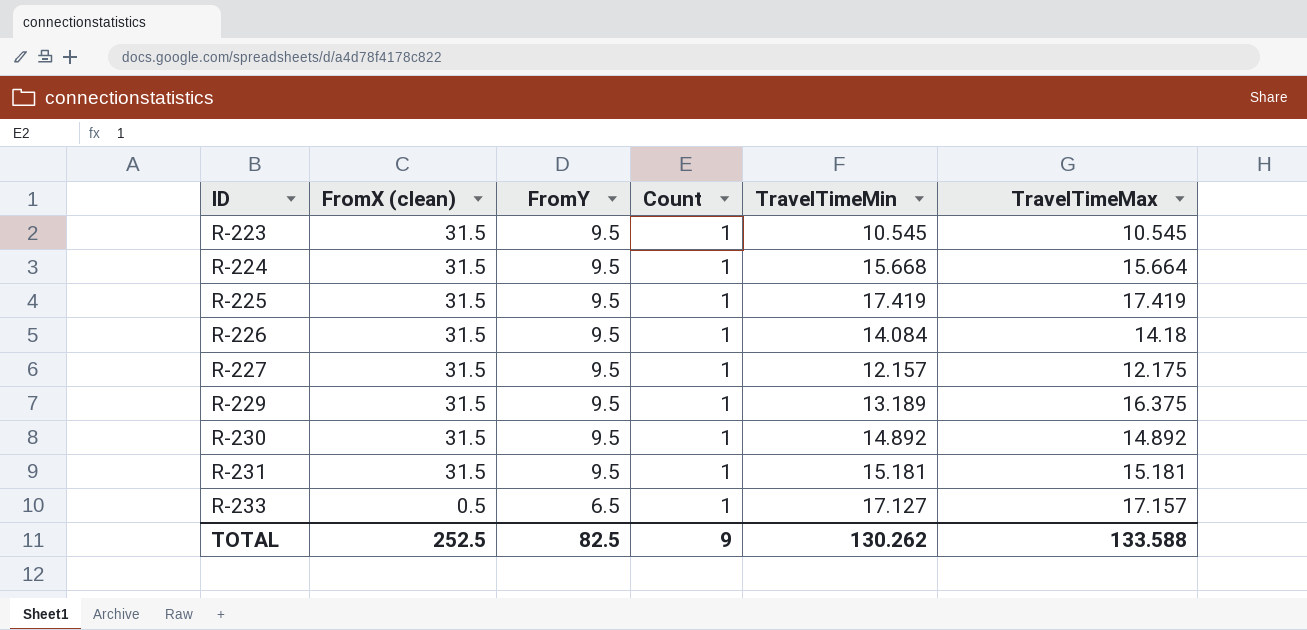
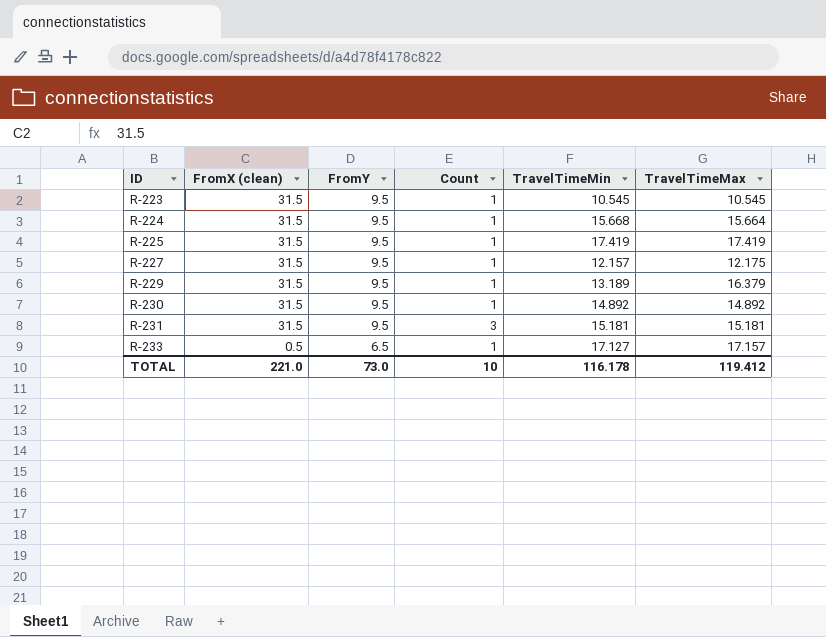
row R-226: 31.5 | 9.5 | 1 | 14.084 | 14.18 -> none
R-229 | TravelTimeMax: 16.375 -> 16.379
R-231 | Count: 1 -> 3
TOTAL | FromX (clean): 252.5 -> 221.0
TOTAL | FromY: 82.5 -> 73.0
TOTAL | Count: 9 -> 10
TOTAL | TravelTimeMin: 130.262 -> 116.178
TOTAL | TravelTimeMax: 133.588 -> 119.412

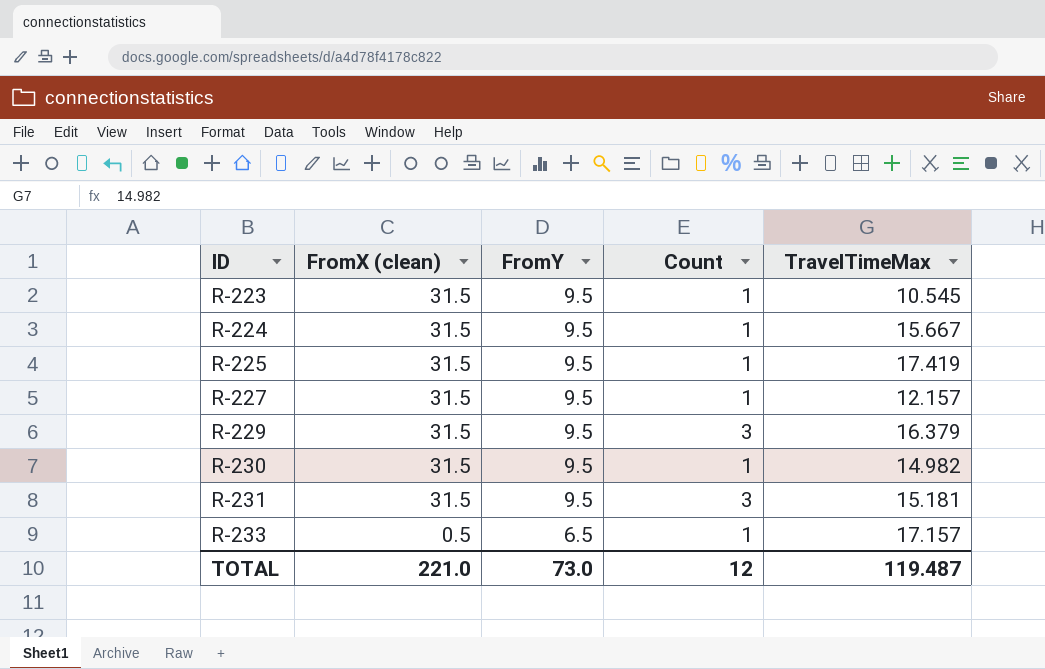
column TravelTimeMin | position: 5 -> none
R-224 | TravelTimeMax: 15.664 -> 15.667
R-227 | TravelTimeMax: 12.175 -> 12.157
R-229 | Count: 1 -> 3
R-230 | TravelTimeMax: 14.892 -> 14.982
TOTAL | Count: 10 -> 12
TOTAL | TravelTimeMax: 119.412 -> 119.487

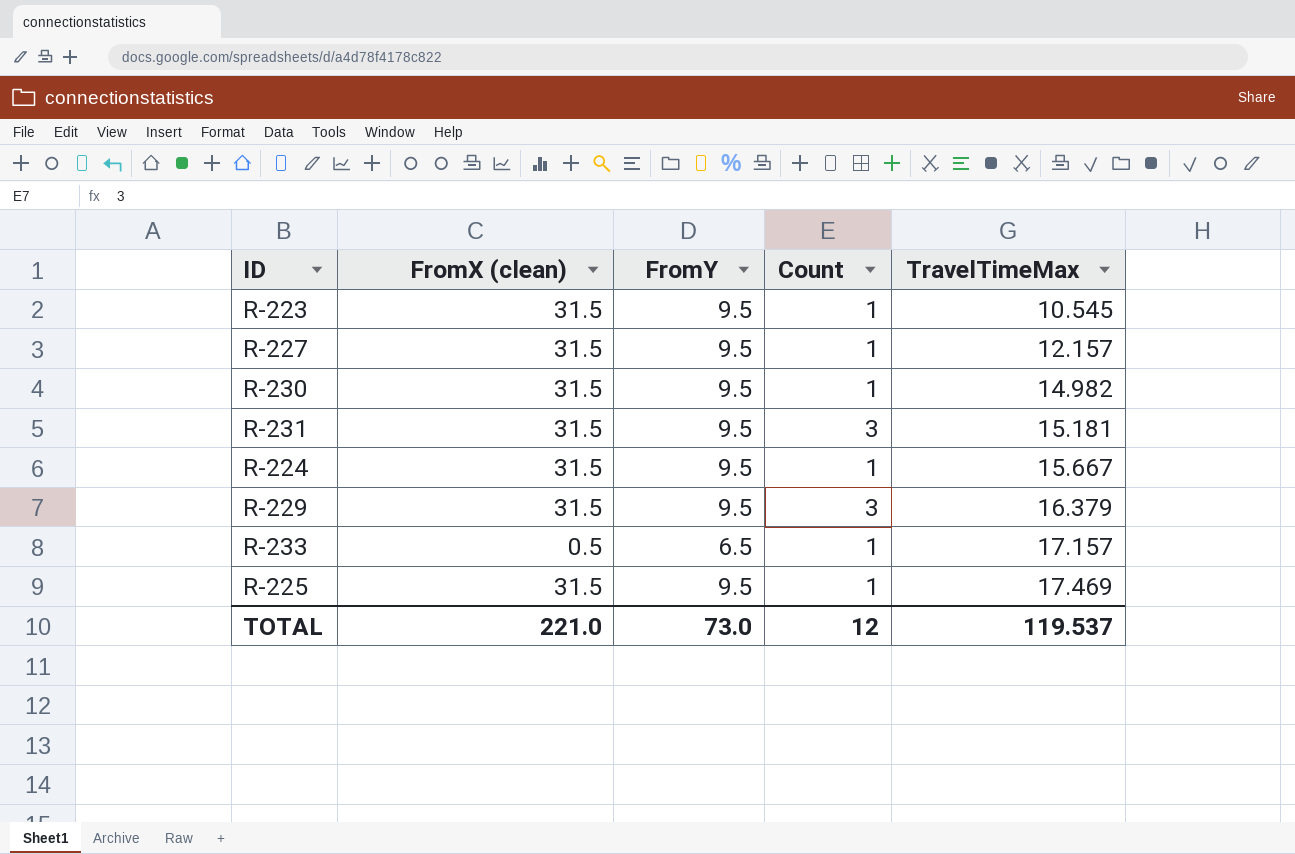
row order: ID ascending -> TravelTimeMax ascending
R-225 | TravelTimeMax: 17.419 -> 17.469
TOTAL | TravelTimeMax: 119.487 -> 119.537

